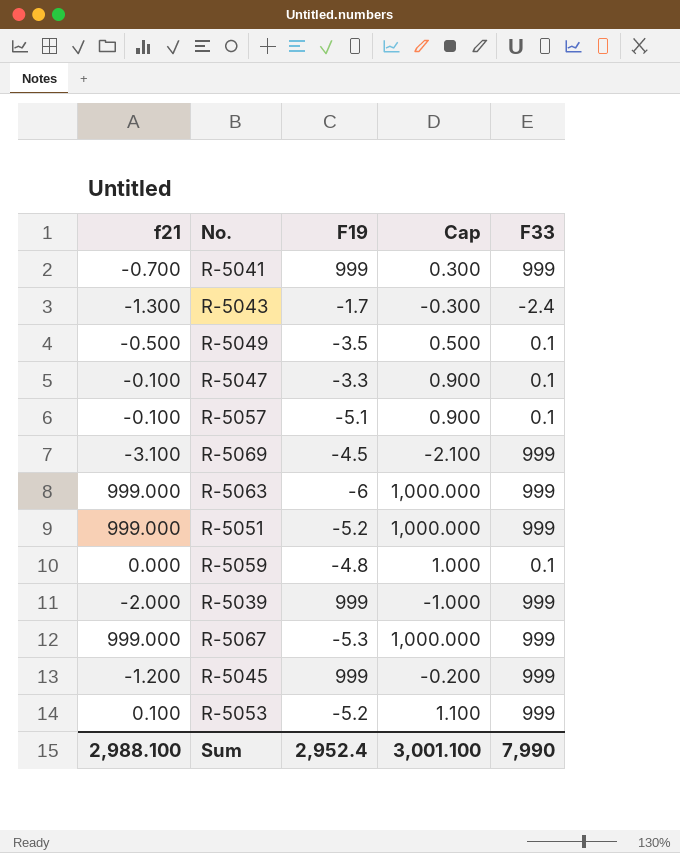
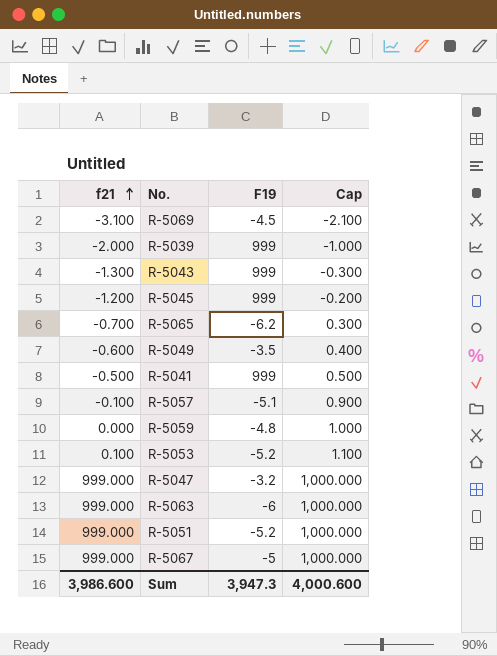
row order: none -> f21 ascending
column F33 | position: 5 -> none
R-5043 | F19: -1.7 -> 999
row R-5065: none -> -0.700 | -6.2 | 0.300
R-5049 | f21: -0.500 -> -0.600
R-5049 | Cap: 0.500 -> 0.400
R-5041 | f21: -0.700 -> -0.500
R-5041 | Cap: 0.300 -> 0.500
R-5047 | f21: -0.100 -> 999.000
R-5047 | F19: -3.3 -> -3.2
R-5047 | Cap: 0.900 -> 1,000.000
R-5067 | F19: -5.3 -> -5
Sum | f21: 2,988.100 -> 3,986.600
Sum | F19: 2,952.4 -> 3,947.3
Sum | Cap: 3,001.100 -> 4,000.600

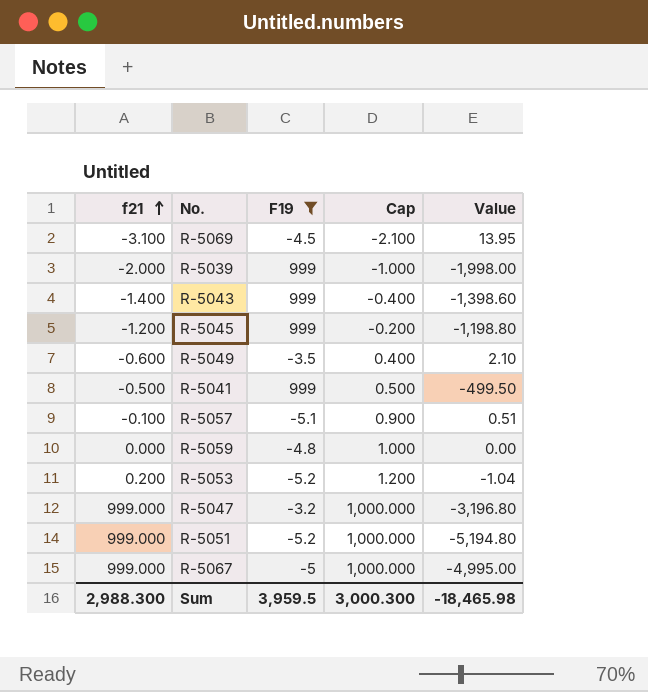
filter: none -> F19 >= -5.2
column Value | formula: none -> [f21] * [F19]
R-5043 | f21: -1.300 -> -1.400
R-5043 | Cap: -0.300 -> -0.400
R-5053 | f21: 0.100 -> 0.200
R-5053 | Cap: 1.100 -> 1.200
Sum | f21: 3,986.600 -> 2,988.300
Sum | F19: 3,947.3 -> 3,959.5
Sum | Cap: 4,000.600 -> 3,000.300

